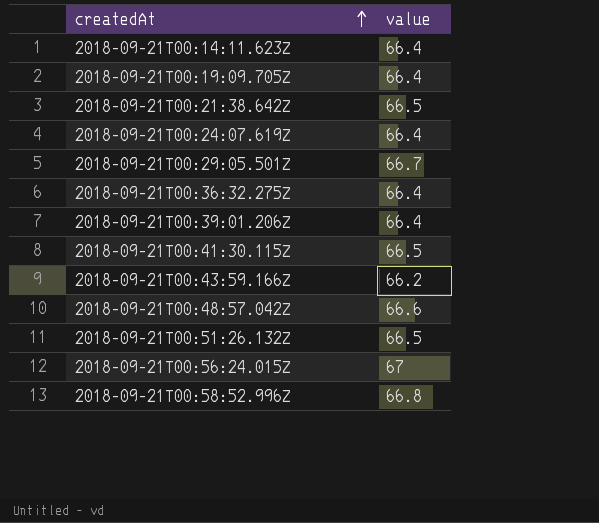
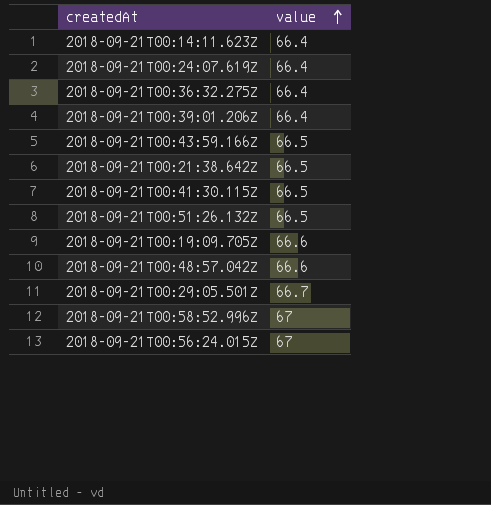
row order: createdAt ascending -> value ascending
2018-09-21T00:43:59.166Z | value: 66.2 -> 66.5
2018-09-21T00:19:09.705Z | value: 66.4 -> 66.6
2018-09-21T00:58:52.996Z | value: 66.8 -> 67

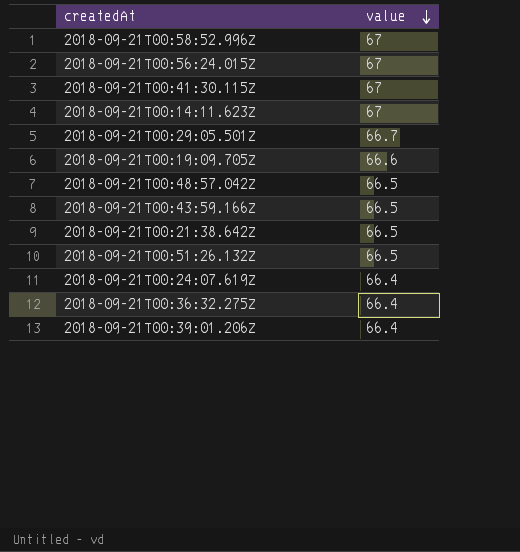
row order: value ascending -> value descending
2018-09-21T00:41:30.115Z | value: 66.5 -> 67
2018-09-21T00:14:11.623Z | value: 66.4 -> 67
2018-09-21T00:48:57.042Z | value: 66.6 -> 66.5

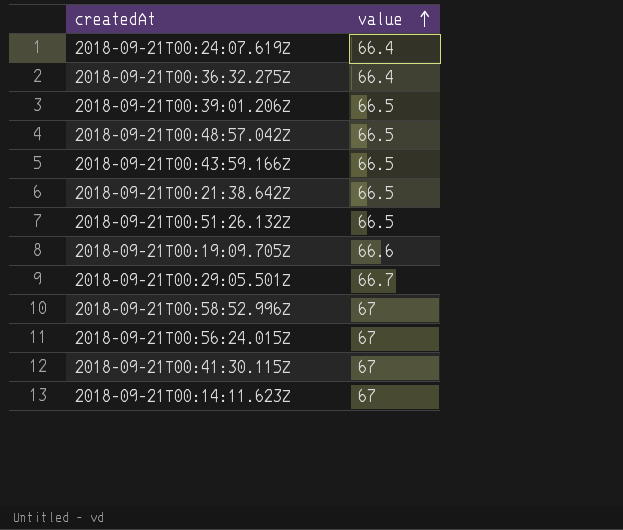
row order: value descending -> value ascending
2018-09-21T00:39:01.206Z | value: 66.4 -> 66.5

